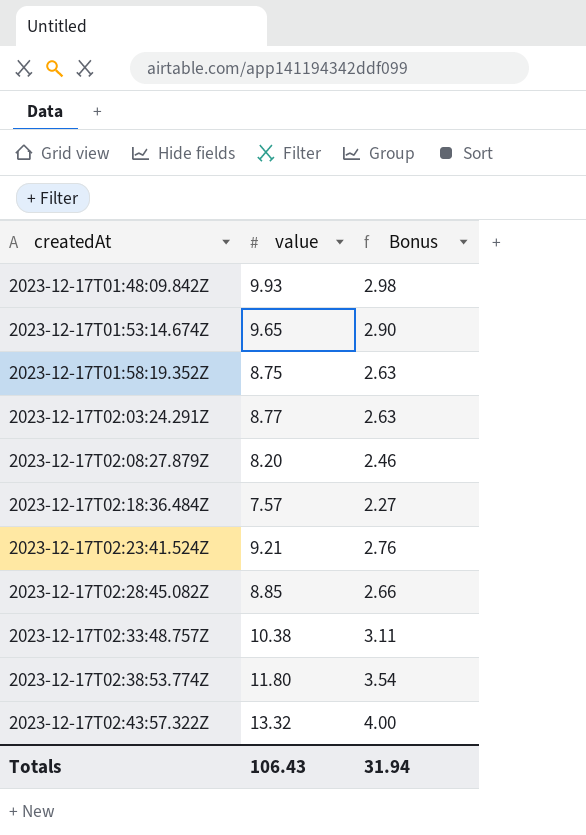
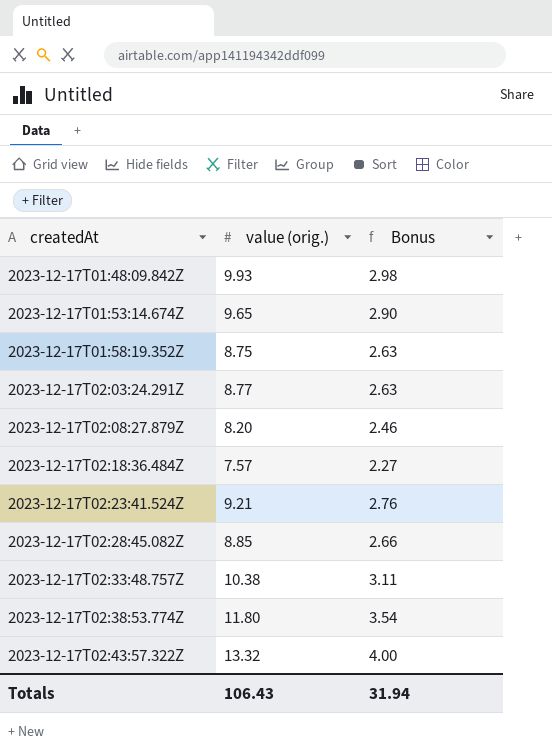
column name: value -> value (orig.)

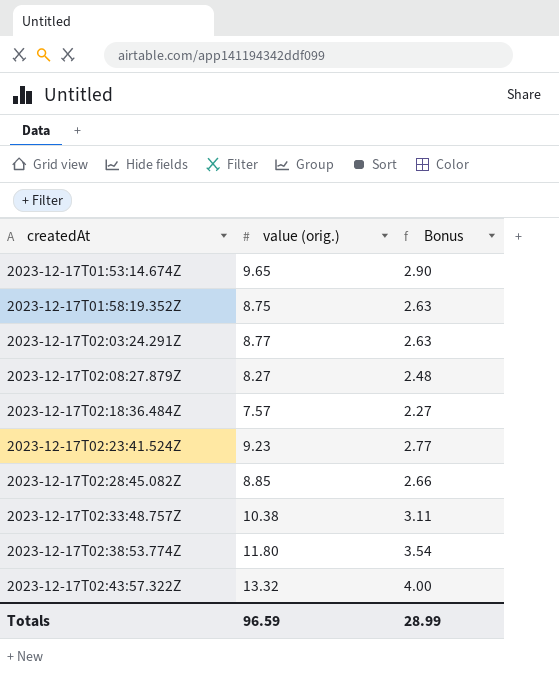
row 2023-12-17T01:48:09.842Z: 9.93 | 2.98 -> none
2023-12-17T02:08:27.879Z | value (orig.): 8.20 -> 8.27
2023-12-17T02:08:27.879Z | Bonus: 2.46 -> 2.48
2023-12-17T02:23:41.524Z | value (orig.): 9.21 -> 9.23
2023-12-17T02:23:41.524Z | Bonus: 2.76 -> 2.77
Totals | value (orig.): 106.43 -> 96.59
Totals | Bonus: 31.94 -> 28.99

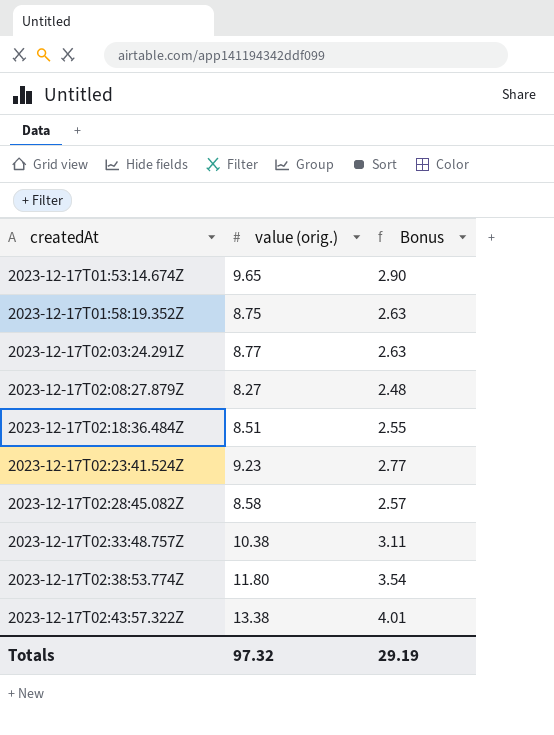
2023-12-17T02:18:36.484Z | value (orig.): 7.57 -> 8.51
2023-12-17T02:18:36.484Z | Bonus: 2.27 -> 2.55
2023-12-17T02:28:45.082Z | value (orig.): 8.85 -> 8.58
2023-12-17T02:28:45.082Z | Bonus: 2.66 -> 2.57
2023-12-17T02:43:57.322Z | value (orig.): 13.32 -> 13.38
2023-12-17T02:43:57.322Z | Bonus: 4.00 -> 4.01
Totals | value (orig.): 96.59 -> 97.32
Totals | Bonus: 28.99 -> 29.19

